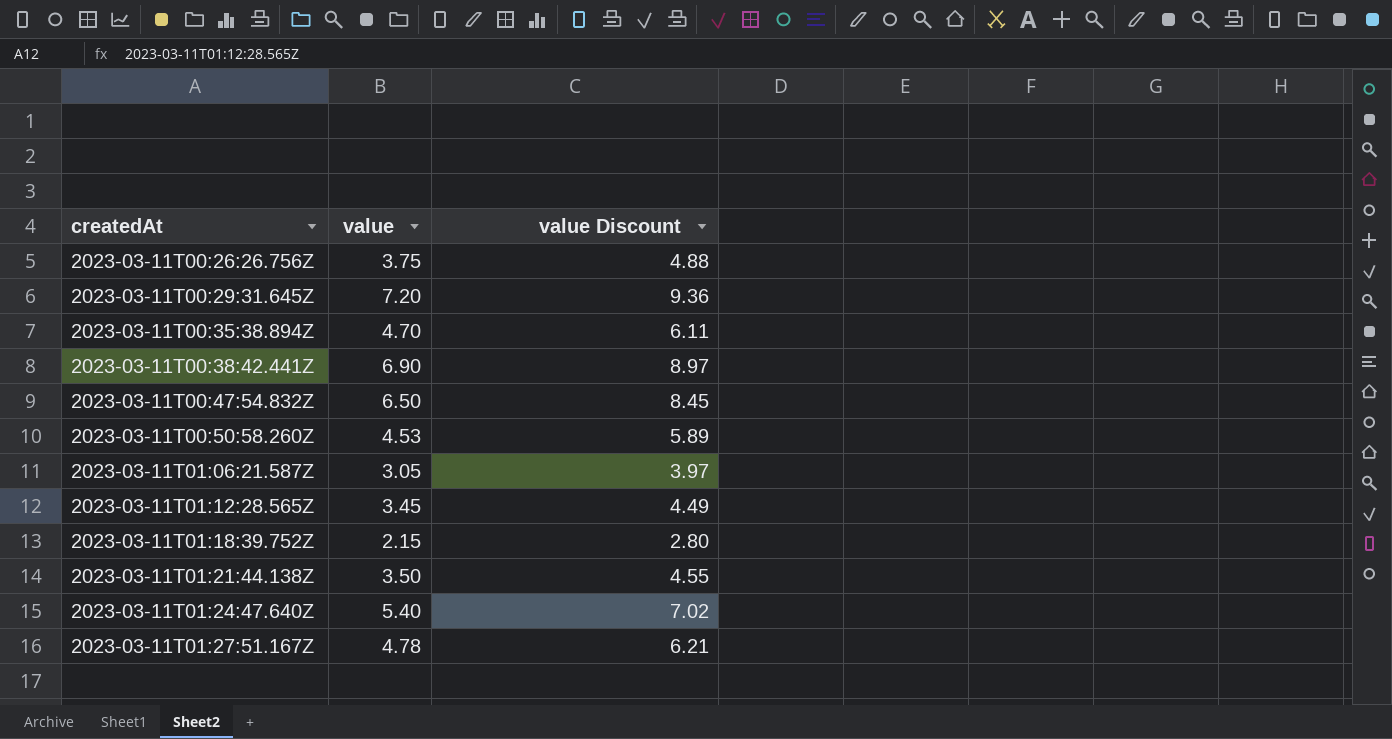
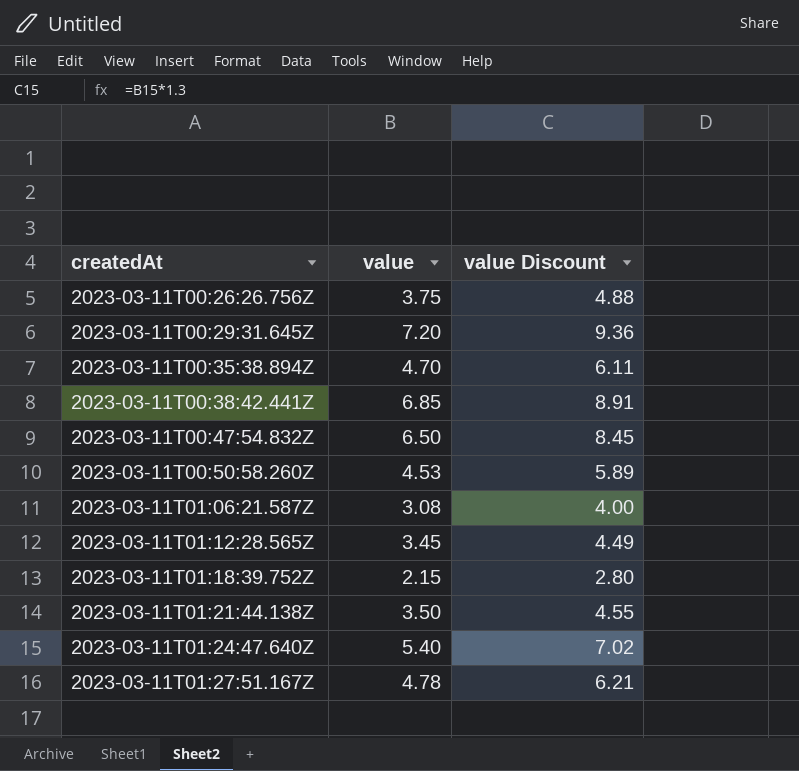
2023-03-11T00:38:42.441Z | value: 6.90 -> 6.85
2023-03-11T00:38:42.441Z | value Discount: 8.97 -> 8.91
2023-03-11T01:06:21.587Z | value: 3.05 -> 3.08
2023-03-11T01:06:21.587Z | value Discount: 3.97 -> 4.00

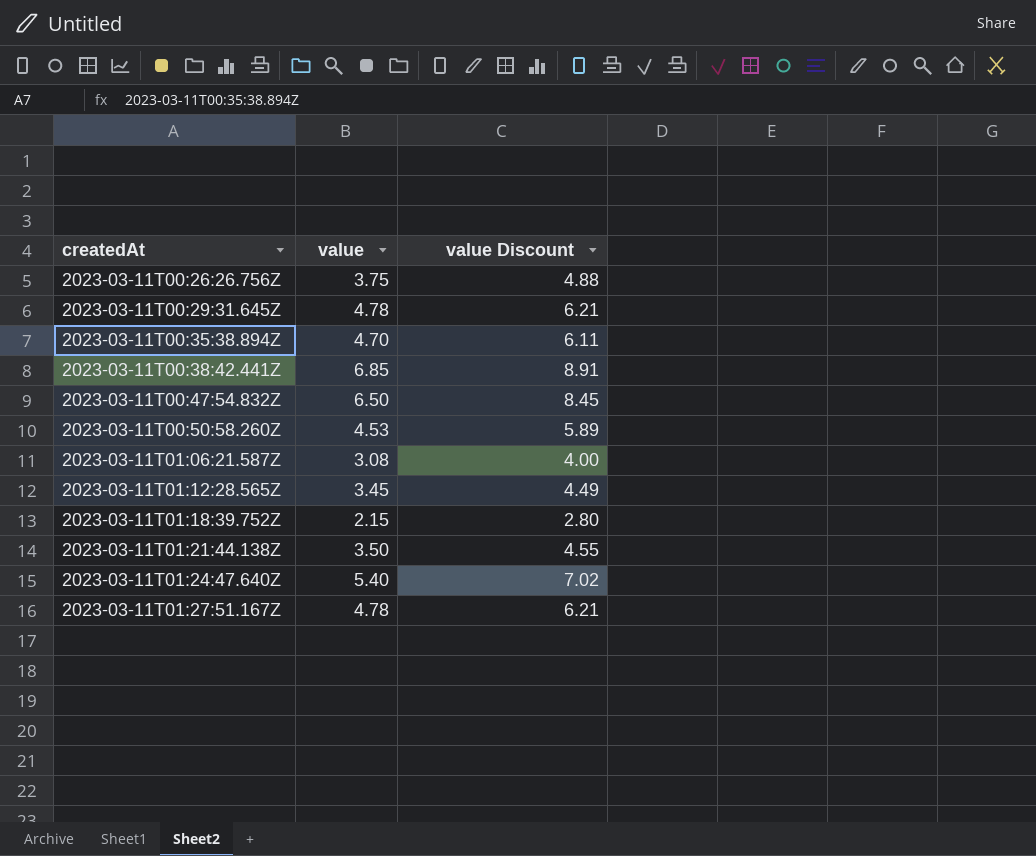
2023-03-11T00:29:31.645Z | value: 7.20 -> 4.78
2023-03-11T00:29:31.645Z | value Discount: 9.36 -> 6.21

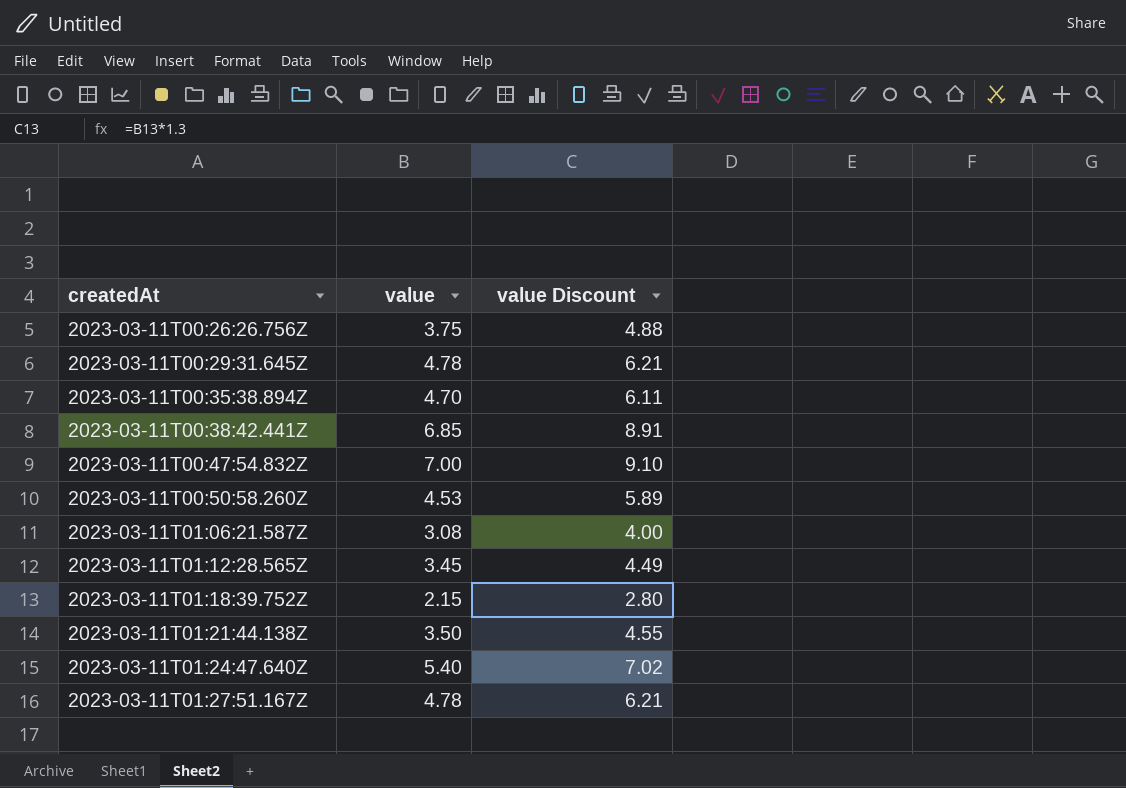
2023-03-11T00:47:54.832Z | value: 6.50 -> 7.00
2023-03-11T00:47:54.832Z | value Discount: 8.45 -> 9.10

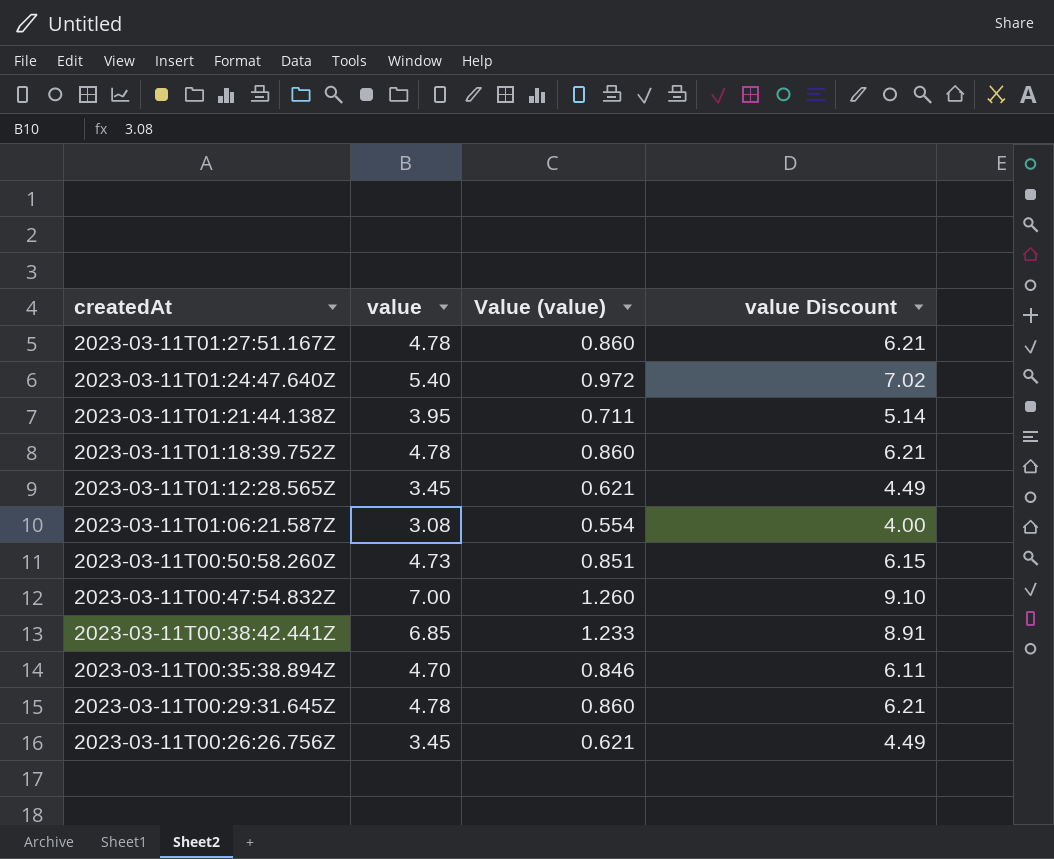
row order: createdAt ascending -> createdAt descending
column Value (value) | formula: none -> [value] * 0.18
2023-03-11T01:21:44.138Z | value: 3.50 -> 3.95
2023-03-11T01:21:44.138Z | value Discount: 4.55 -> 5.14
2023-03-11T01:18:39.752Z | value: 2.15 -> 4.78
2023-03-11T01:18:39.752Z | value Discount: 2.80 -> 6.21
2023-03-11T00:50:58.260Z | value: 4.53 -> 4.73
2023-03-11T00:50:58.260Z | value Discount: 5.89 -> 6.15
2023-03-11T00:26:26.756Z | value: 3.75 -> 3.45
2023-03-11T00:26:26.756Z | value Discount: 4.88 -> 4.49

